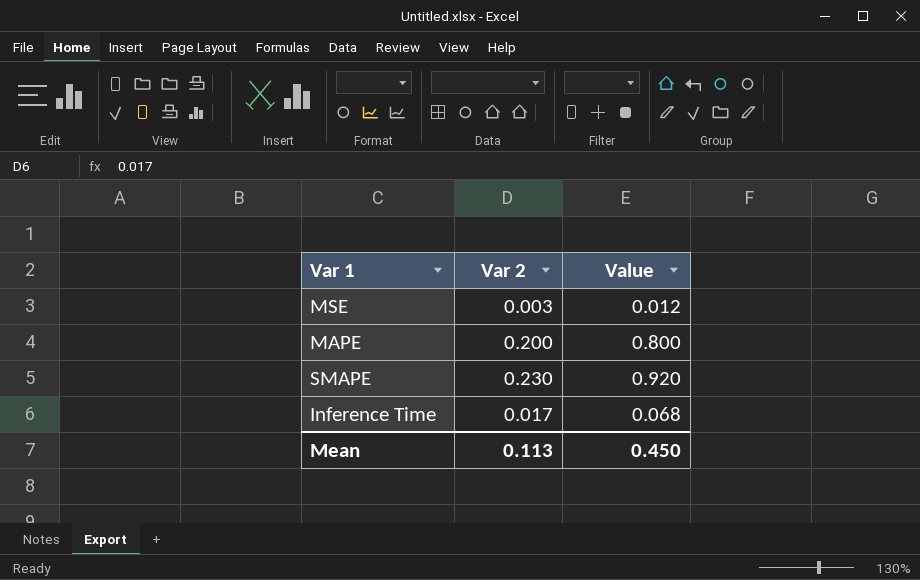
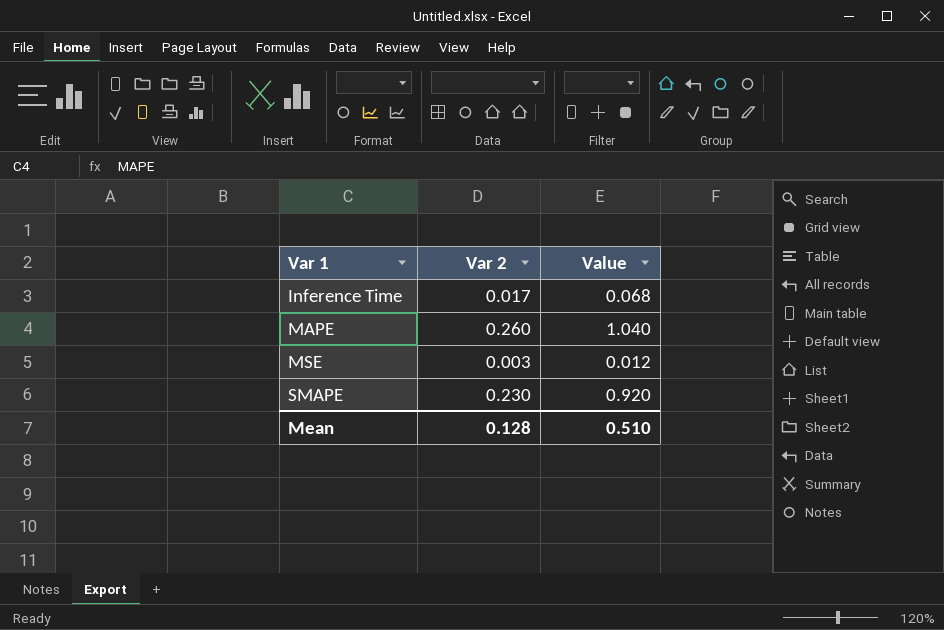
row order: none -> Var 1 ascending
MAPE | Var 2: 0.200 -> 0.260
MAPE | Value: 0.800 -> 1.040
Mean | Var 2: 0.113 -> 0.128
Mean | Value: 0.450 -> 0.510

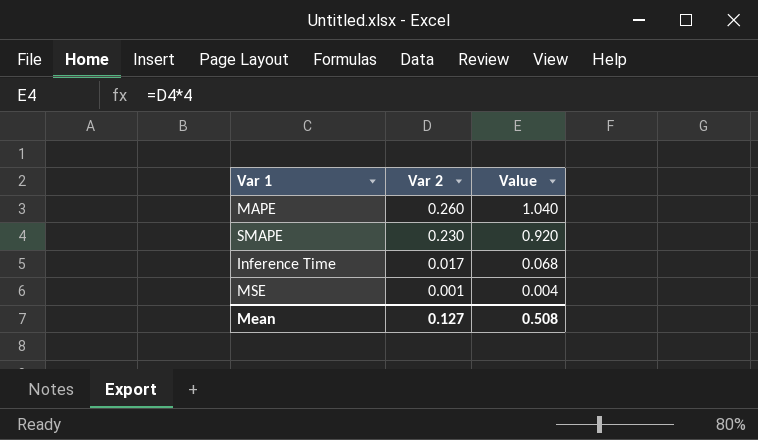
row order: Var 1 ascending -> Var 2 descending
MSE | Var 2: 0.003 -> 0.001
MSE | Value: 0.012 -> 0.004
Mean | Var 2: 0.128 -> 0.127
Mean | Value: 0.510 -> 0.508

